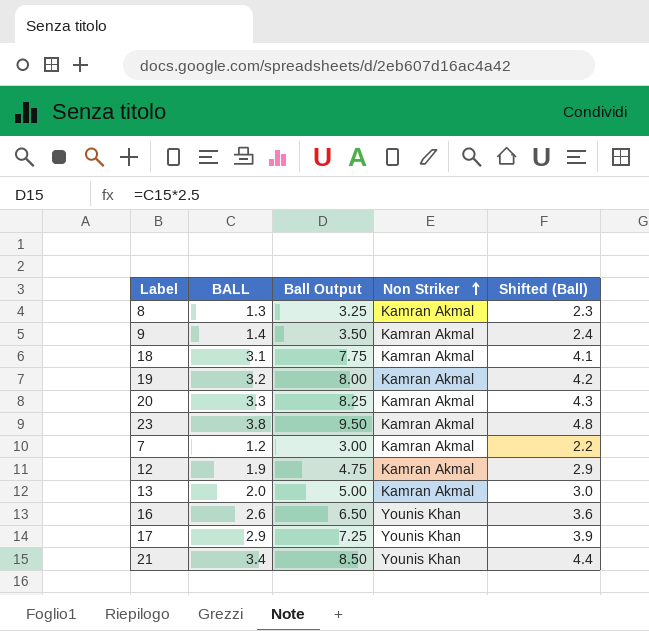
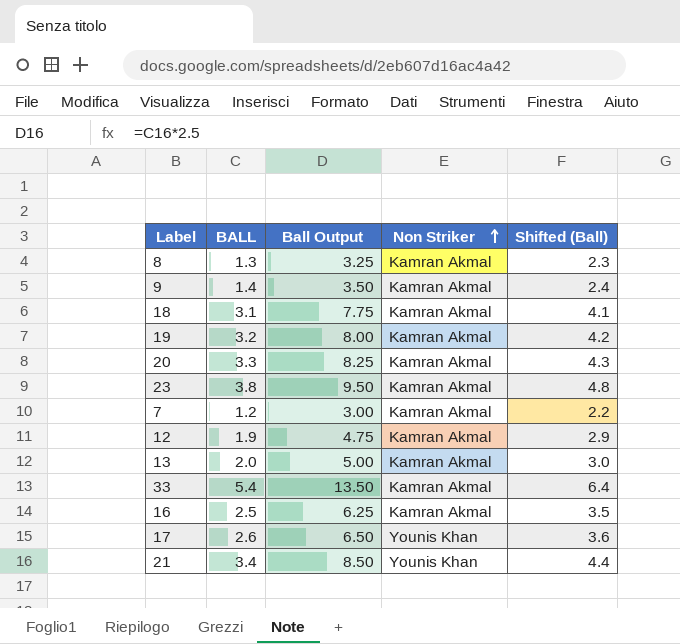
row 33: none -> 5.4 | 13.50 | Kamran Akmal | 6.4
16 | BALL: 2.6 -> 2.5
16 | Ball Output: 6.50 -> 6.25
16 | Non Striker: Younis Khan -> Kamran Akmal
16 | Shifted (Ball): 3.6 -> 3.5
17 | BALL: 2.9 -> 2.6
17 | Ball Output: 7.25 -> 6.50
17 | Shifted (Ball): 3.9 -> 3.6

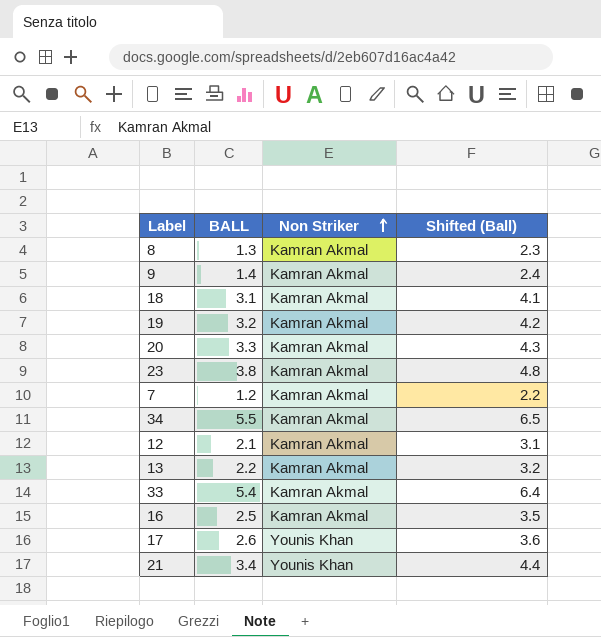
column Ball Output | formula: [BALL] * 2.5 -> none
row 34: none -> 5.5 | Kamran Akmal | 6.5
12 | BALL: 1.9 -> 2.1
12 | Shifted (Ball): 2.9 -> 3.1
13 | BALL: 2.0 -> 2.2
13 | Shifted (Ball): 3.0 -> 3.2

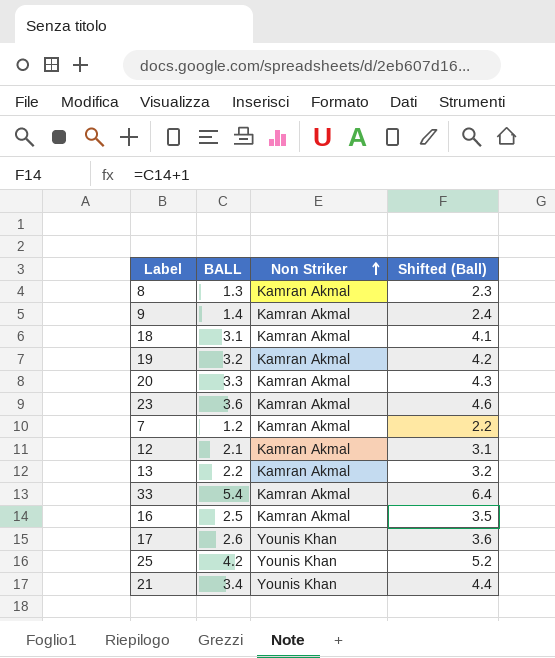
row 34: 5.5 | Kamran Akmal | 6.5 -> none
23 | BALL: 3.8 -> 3.6
23 | Shifted (Ball): 4.8 -> 4.6
row 25: none -> 4.2 | Younis Khan | 5.2

